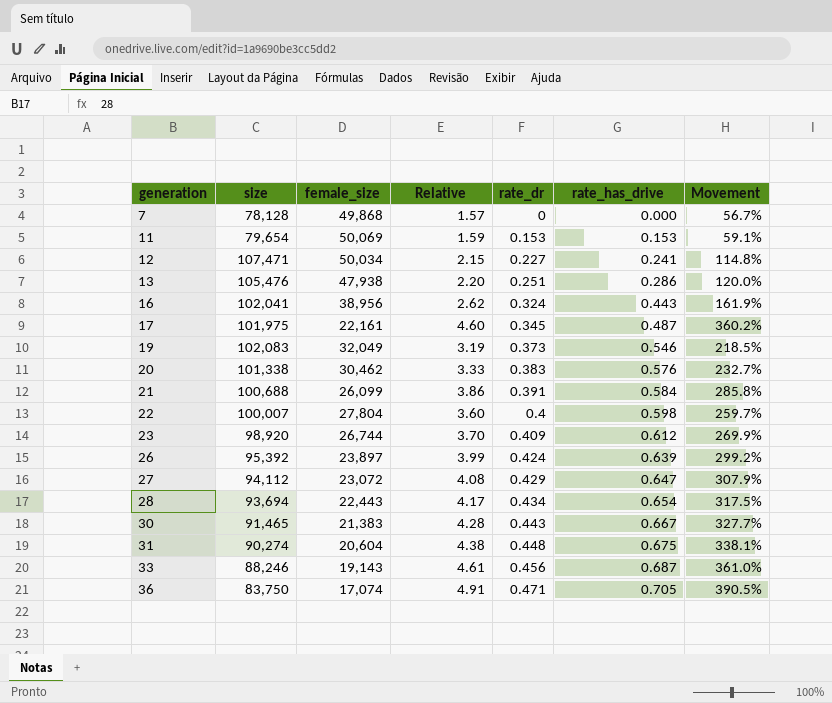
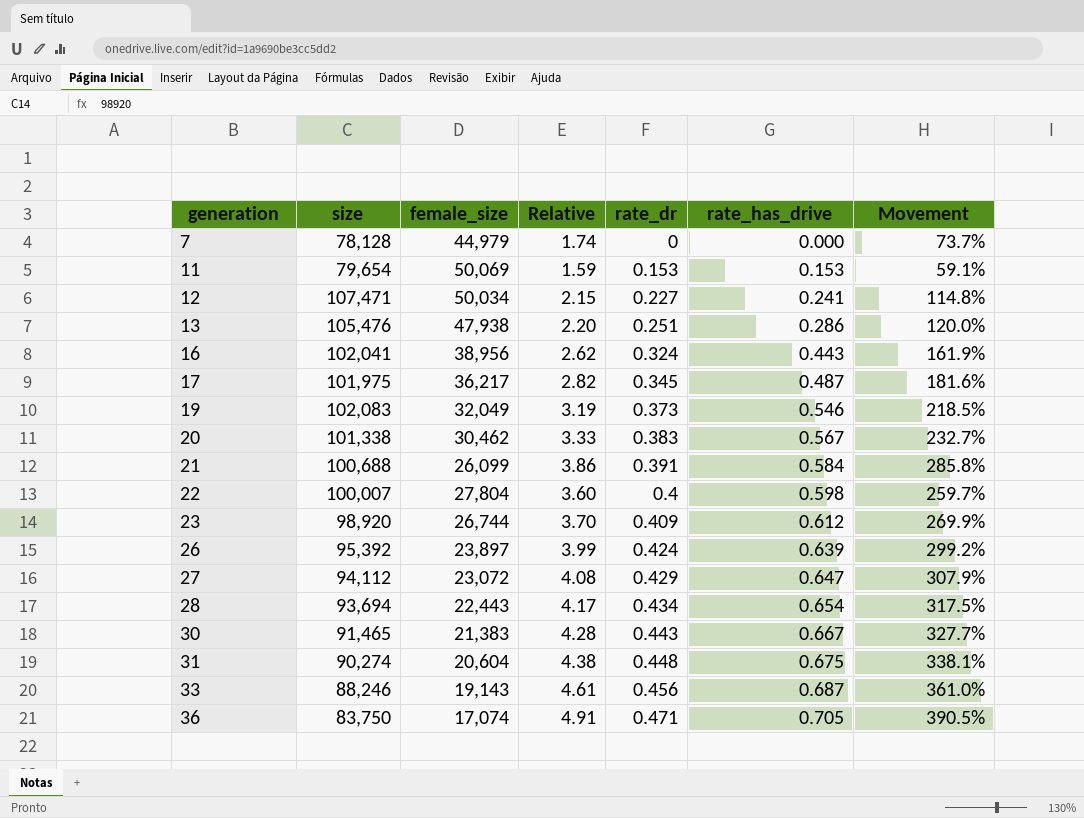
7 | female_size: 49,868 -> 44,979
7 | Relative: 1.57 -> 1.74
7 | Movement: 56.7% -> 73.7%
17 | female_size: 22,161 -> 36,217
17 | Relative: 4.60 -> 2.82
17 | Movement: 360.2% -> 181.6%
20 | rate_has_drive: 0.576 -> 0.567

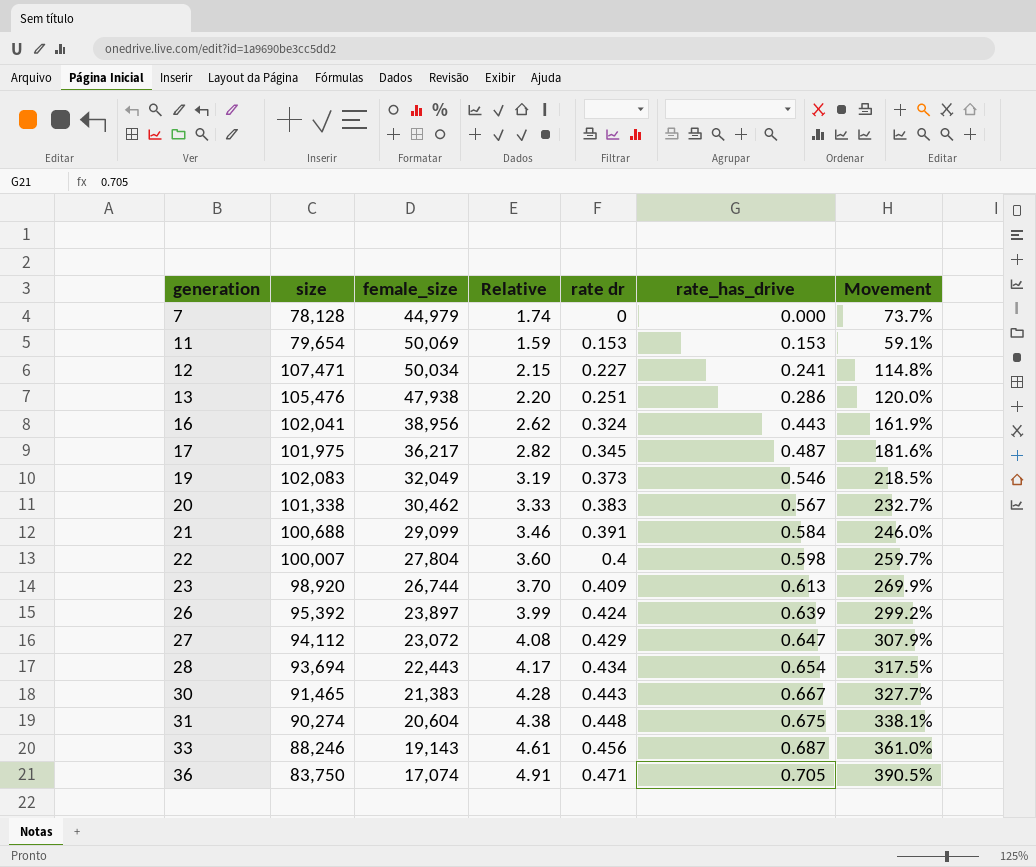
column name: rate_dr -> rate dr
21 | female_size: 26,099 -> 29,099
21 | Relative: 3.86 -> 3.46
21 | Movement: 285.8% -> 246.0%
23 | rate_has_drive: 0.612 -> 0.613

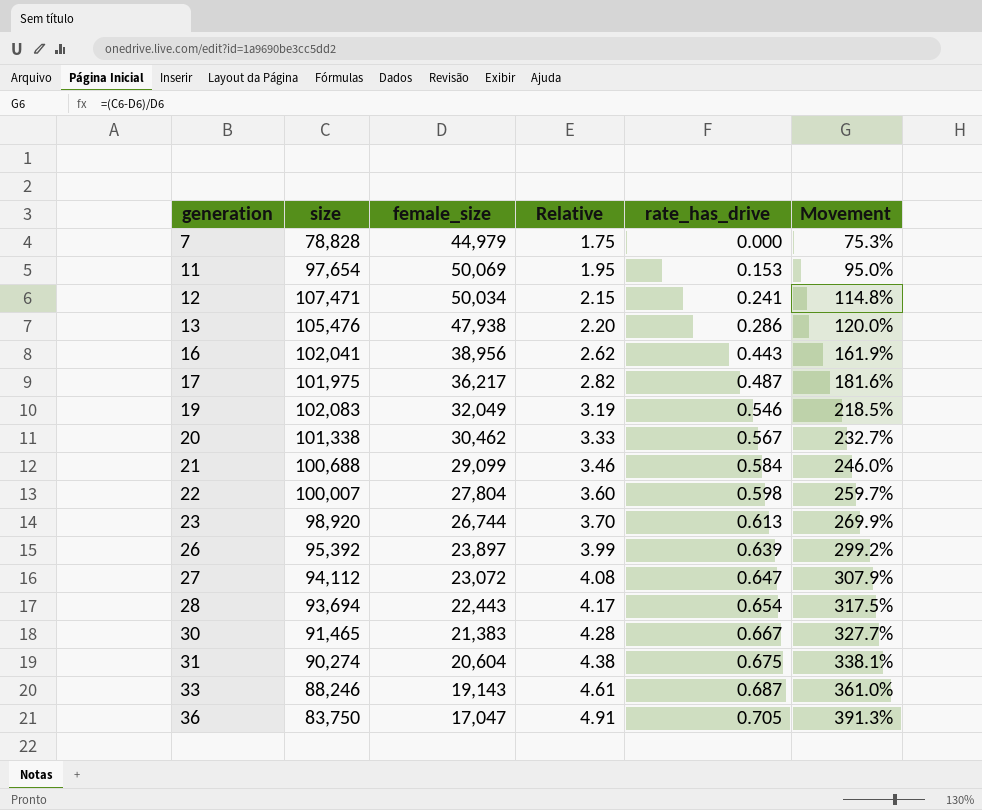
column rate dr | position: 5 -> none
7 | size: 78,128 -> 78,828
7 | Relative: 1.74 -> 1.75
7 | Movement: 73.7% -> 75.3%
11 | size: 79,654 -> 97,654
11 | Relative: 1.59 -> 1.95
11 | Movement: 59.1% -> 95.0%
36 | female_size: 17,074 -> 17,047
36 | Movement: 390.5% -> 391.3%

